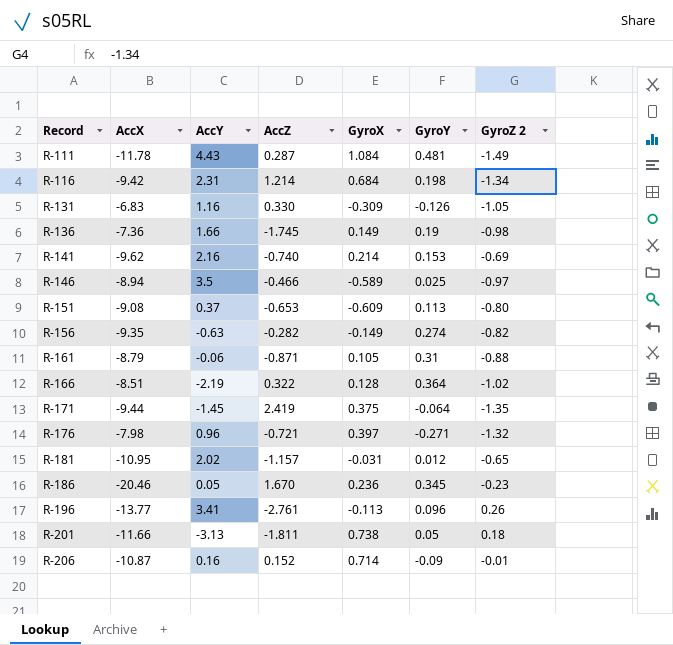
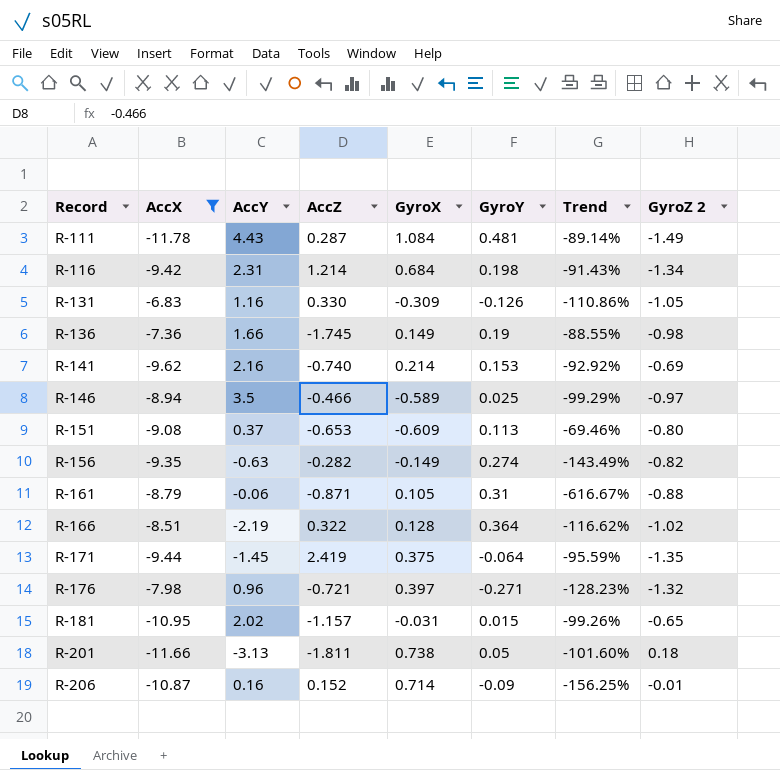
filter: none -> AccX >= -11.78
column Trend | formula: none -> ([GyroY] - [AccY]) / [AccY]
R-181 | GyroY: 0.012 -> 0.015

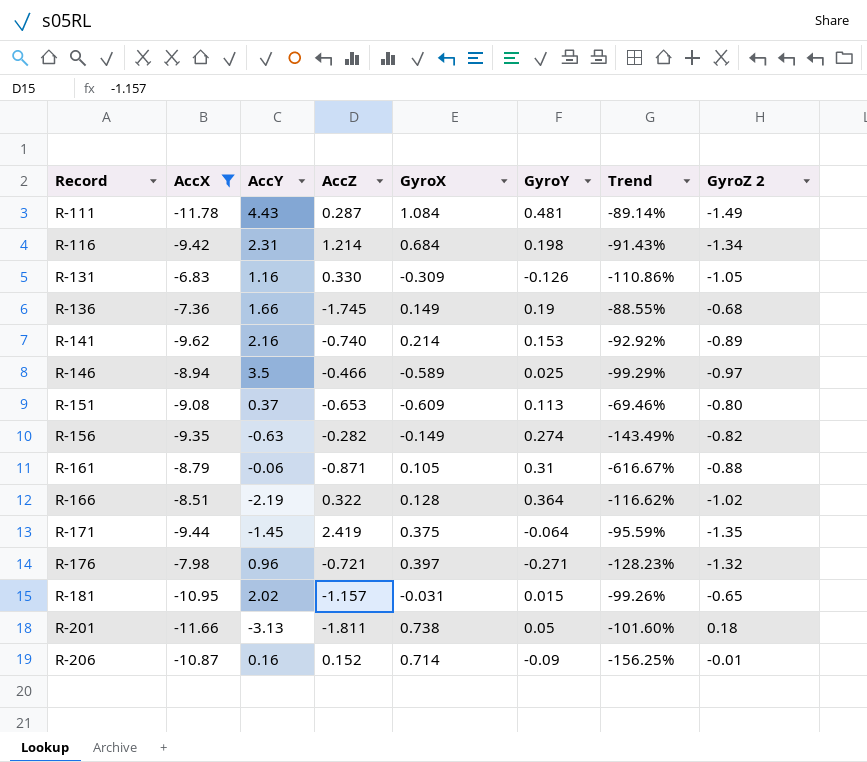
R-136 | GyroZ 2: -0.98 -> -0.68
R-141 | GyroZ 2: -0.69 -> -0.89

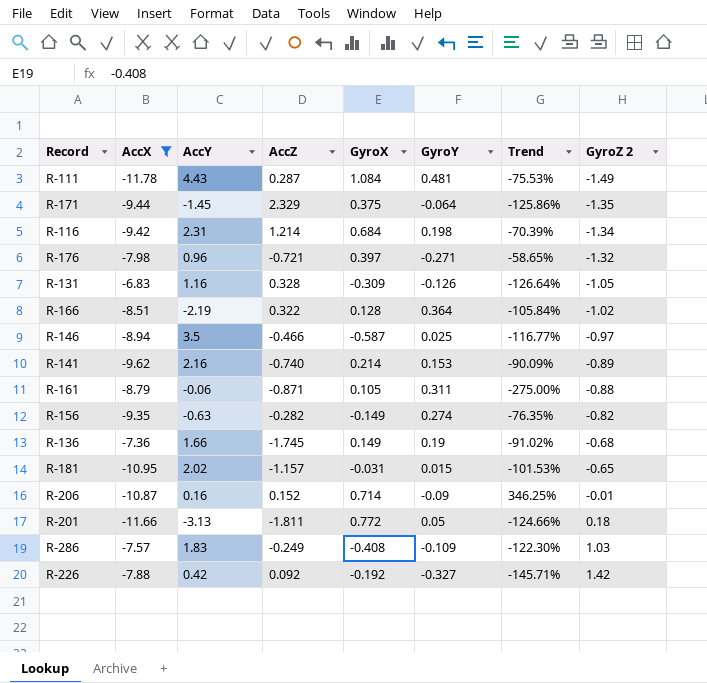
row order: Record ascending -> GyroZ 2 ascending
column Trend | formula: ([GyroY] - [AccY]) / [AccY] -> ([GyroX] - [AccY]) / [AccY]
row R-151: -9.08 | 0.37 | -0.653 | -0.609 | 0.113 | -69.46% | -0.80 -> none
R-171 | AccZ: 2.419 -> 2.329
R-131 | AccZ: 0.330 -> 0.328
R-146 | GyroX: -0.589 -> -0.587
R-161 | GyroY: 0.31 -> 0.311
R-201 | GyroX: 0.738 -> 0.772
row R-286: none -> -7.57 | 1.83 | -0.249 | -0.408 | -0.109 | -122.30% | 1.03
row R-226: none -> -7.88 | 0.42 | 0.092 | -0.192 | -0.327 | -145.71% | 1.42

